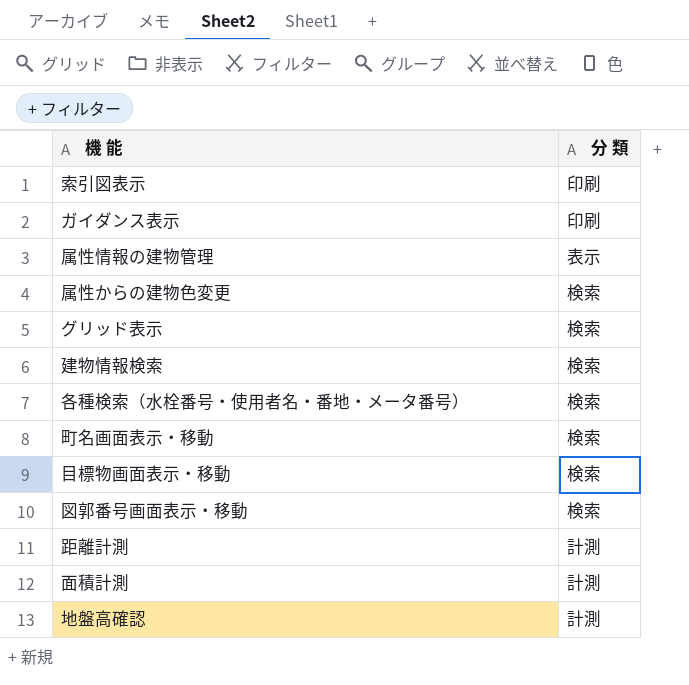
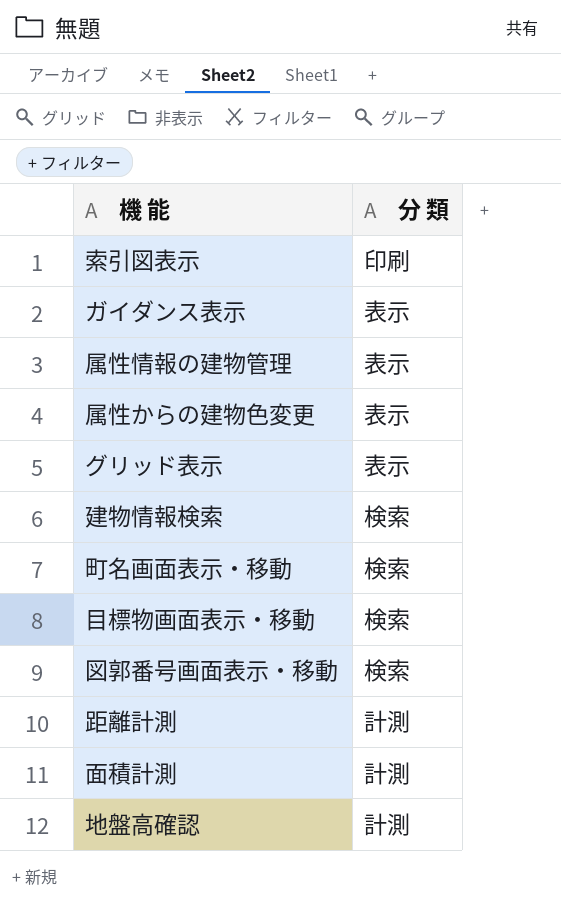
row 各種検索（水栓番号・使用者名・番地・メータ番号）: 検索 -> none
ガイダンス表示 | 分 類: 印刷 -> 表示
属性からの建物色変更 | 分 類: 検索 -> 表示
グリッド表示 | 分 類: 検索 -> 表示

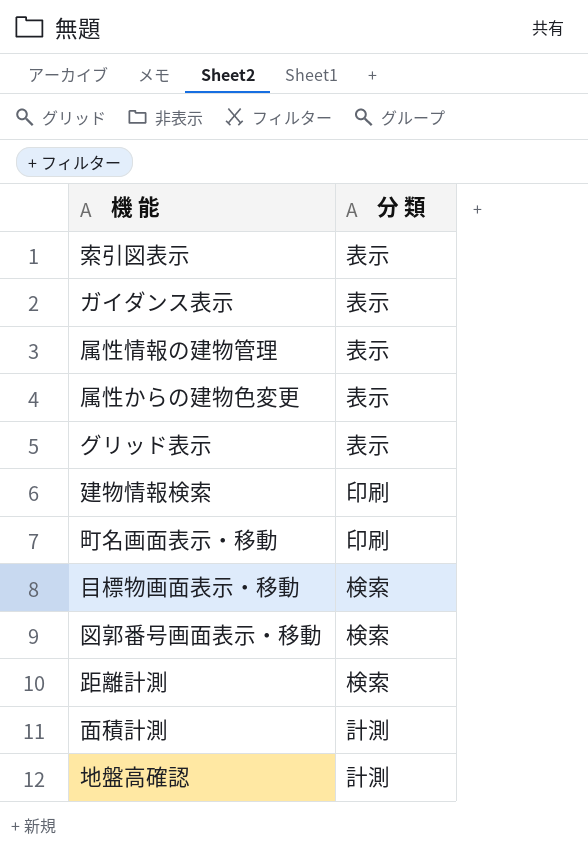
索引図表示 | 分 類: 印刷 -> 表示
建物情報検索 | 分 類: 検索 -> 印刷
町名画面表示・移動 | 分 類: 検索 -> 印刷
距離計測 | 分 類: 計測 -> 検索

